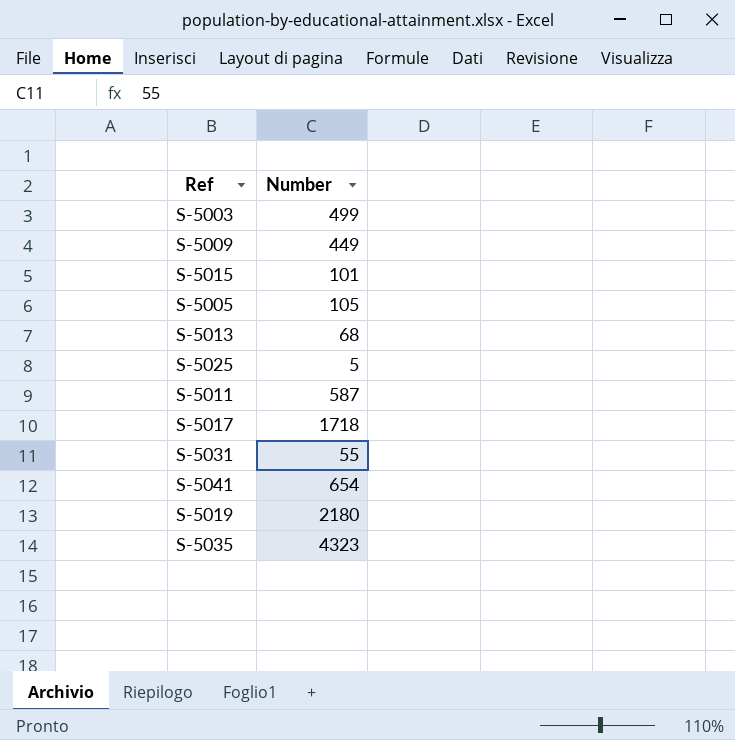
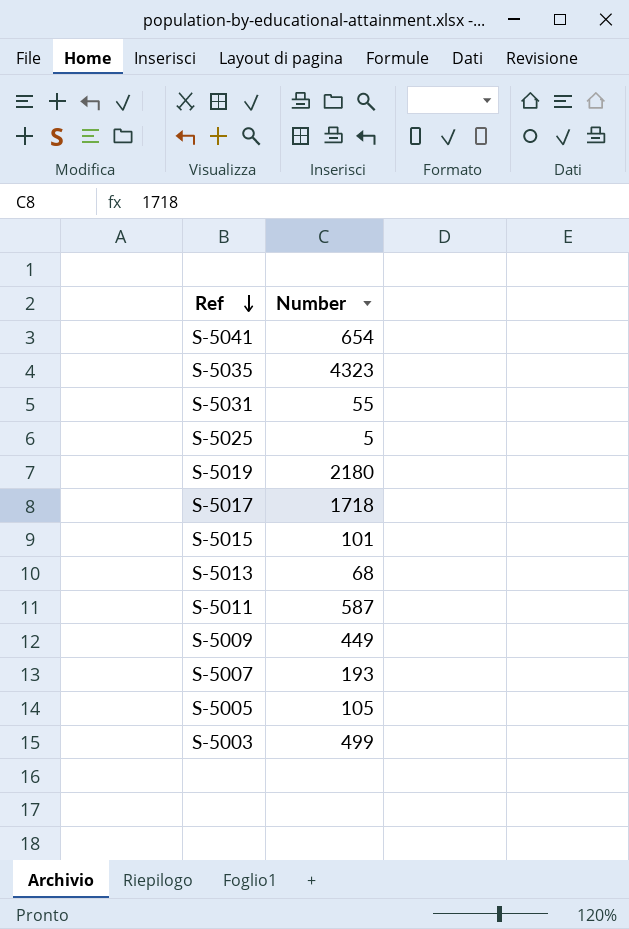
row order: none -> Ref descending
row S-5007: none -> 193

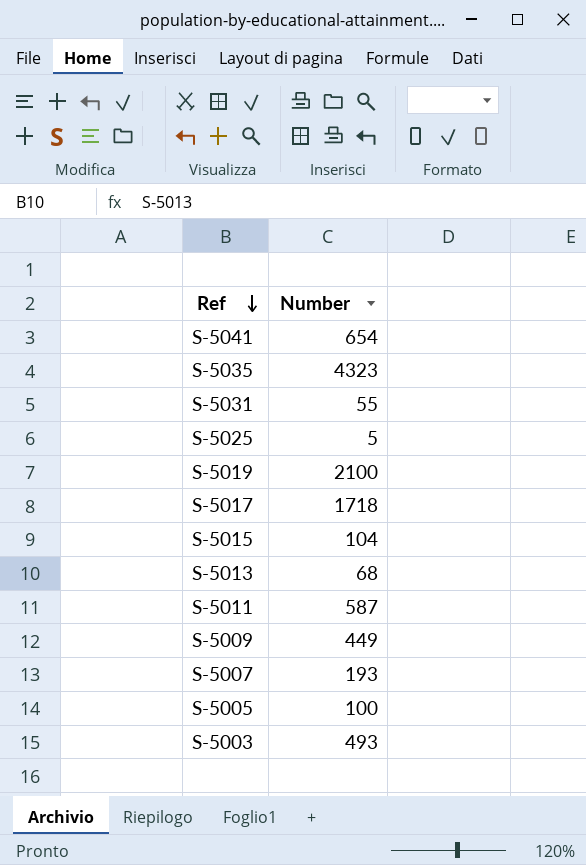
S-5019 | Number: 2180 -> 2100
S-5015 | Number: 101 -> 104
S-5005 | Number: 105 -> 100
S-5003 | Number: 499 -> 493

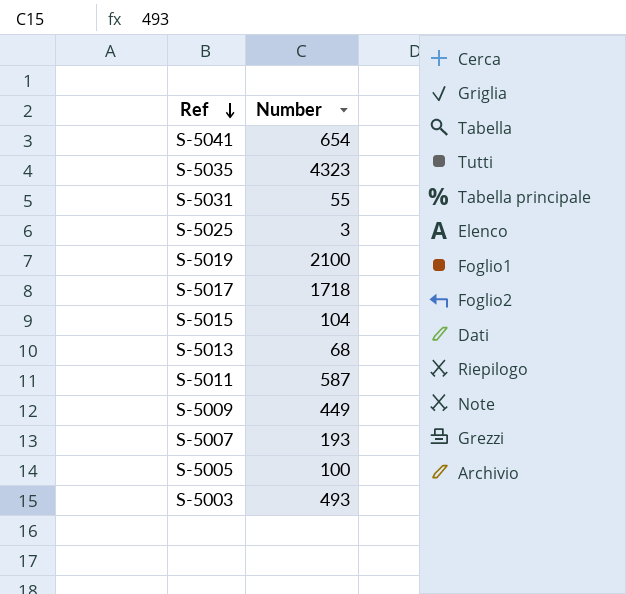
S-5025 | Number: 5 -> 3

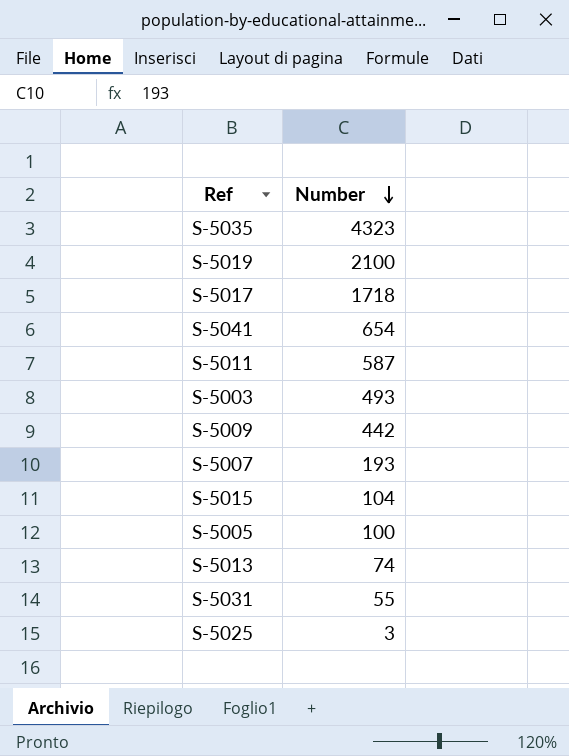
row order: Ref descending -> Number descending
S-5009 | Number: 449 -> 442
S-5013 | Number: 68 -> 74

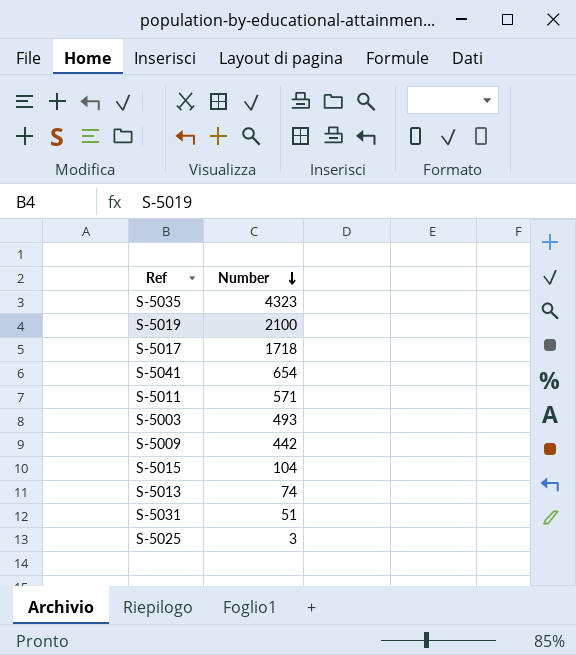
row S-5007: 193 -> none
row S-5005: 100 -> none
S-5011 | Number: 587 -> 571
S-5031 | Number: 55 -> 51

